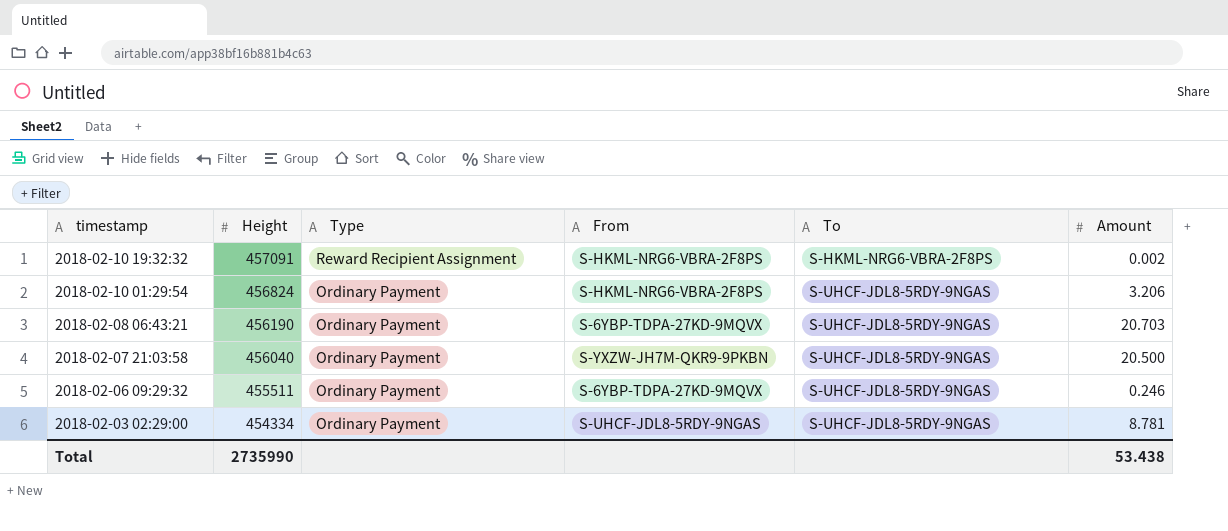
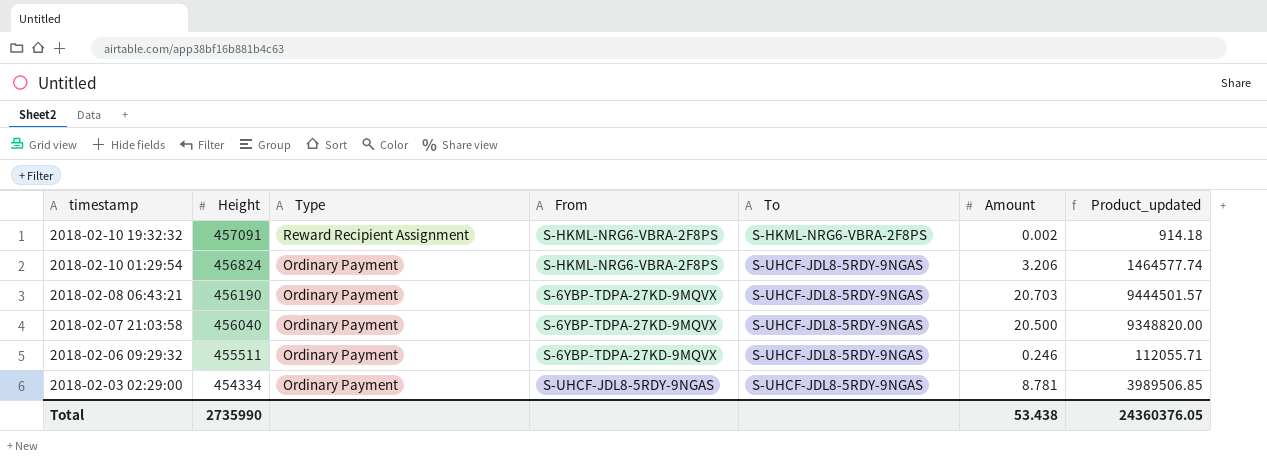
column Product_updated | formula: none -> [Height] * [Amount]
2018-02-07 21:03:58 | From: S-YXZW-JH7M-QKR9-9PKBN -> S-6YBP-TDPA-27KD-9MQVX

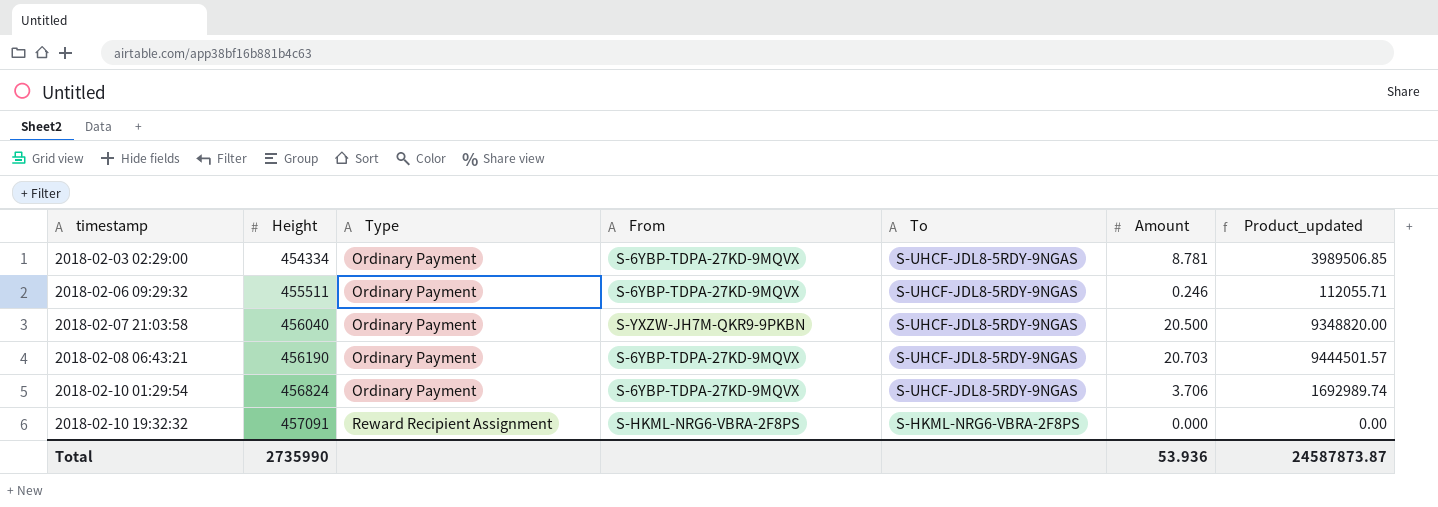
row order: timestamp descending -> timestamp ascending
2018-02-03 02:29:00 | From: S-UHCF-JDL8-5RDY-9NGAS -> S-6YBP-TDPA-27KD-9MQVX
2018-02-07 21:03:58 | From: S-6YBP-TDPA-27KD-9MQVX -> S-YXZW-JH7M-QKR9-9PKBN
2018-02-10 01:29:54 | From: S-HKML-NRG6-VBRA-2F8PS -> S-6YBP-TDPA-27KD-9MQVX
2018-02-10 01:29:54 | Amount: 3.206 -> 3.706
2018-02-10 01:29:54 | Product_updated: 1464577.74 -> 1692989.74
2018-02-10 19:32:32 | Amount: 0.002 -> 0.000
2018-02-10 19:32:32 | Product_updated: 914.18 -> 0.00
Total | Amount: 53.438 -> 53.936
Total | Product_updated: 24360376.05 -> 24587873.87

